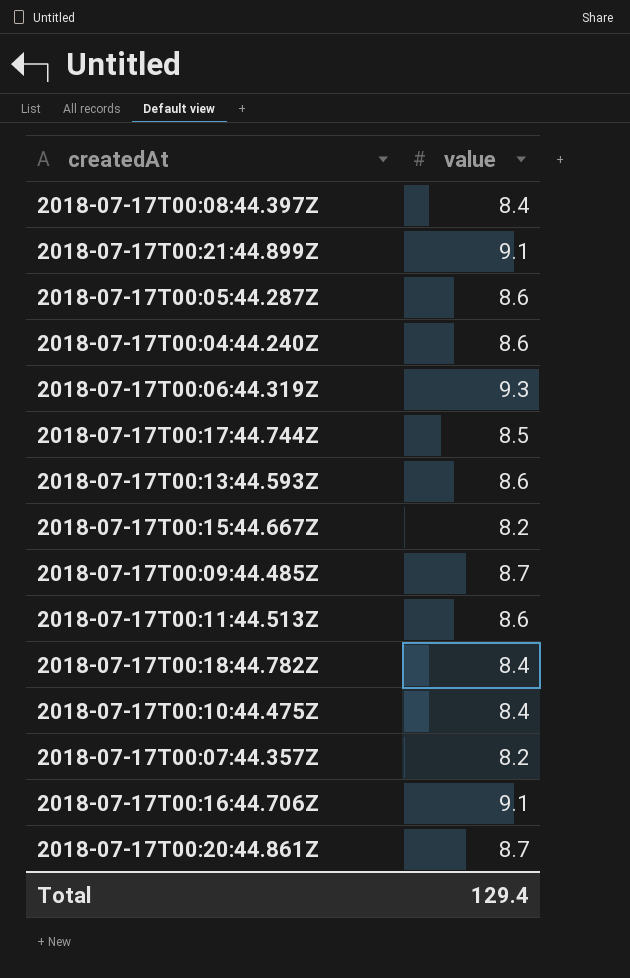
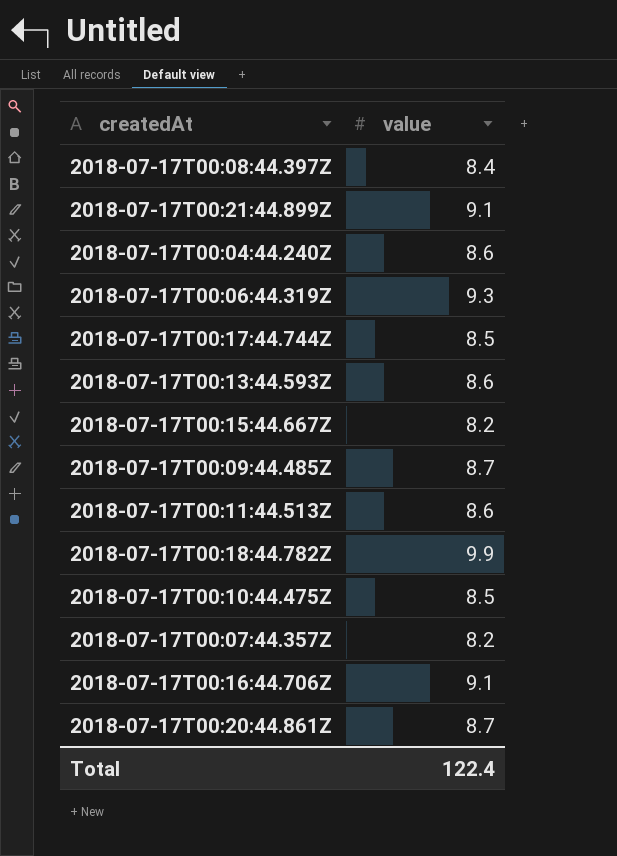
row 2018-07-17T00:05:44.287Z: 8.6 -> none
2018-07-17T00:18:44.782Z | value: 8.4 -> 9.9
2018-07-17T00:10:44.475Z | value: 8.4 -> 8.5
Total | value: 129.4 -> 122.4

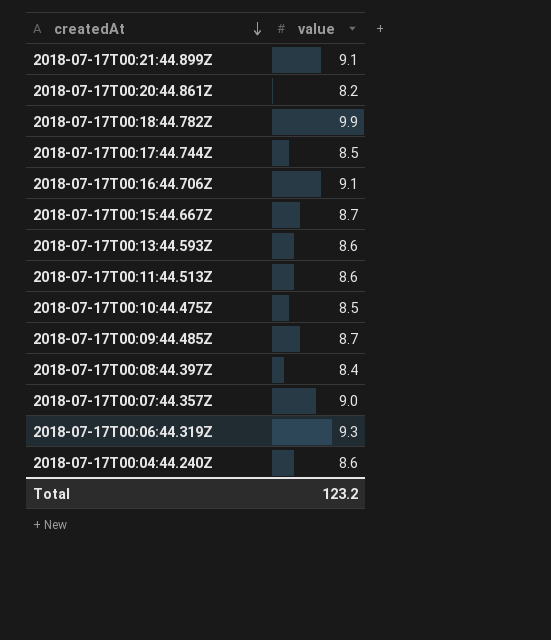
row order: none -> createdAt descending
2018-07-17T00:20:44.861Z | value: 8.7 -> 8.2
2018-07-17T00:15:44.667Z | value: 8.2 -> 8.7
2018-07-17T00:07:44.357Z | value: 8.2 -> 9.0
Total | value: 122.4 -> 123.2

